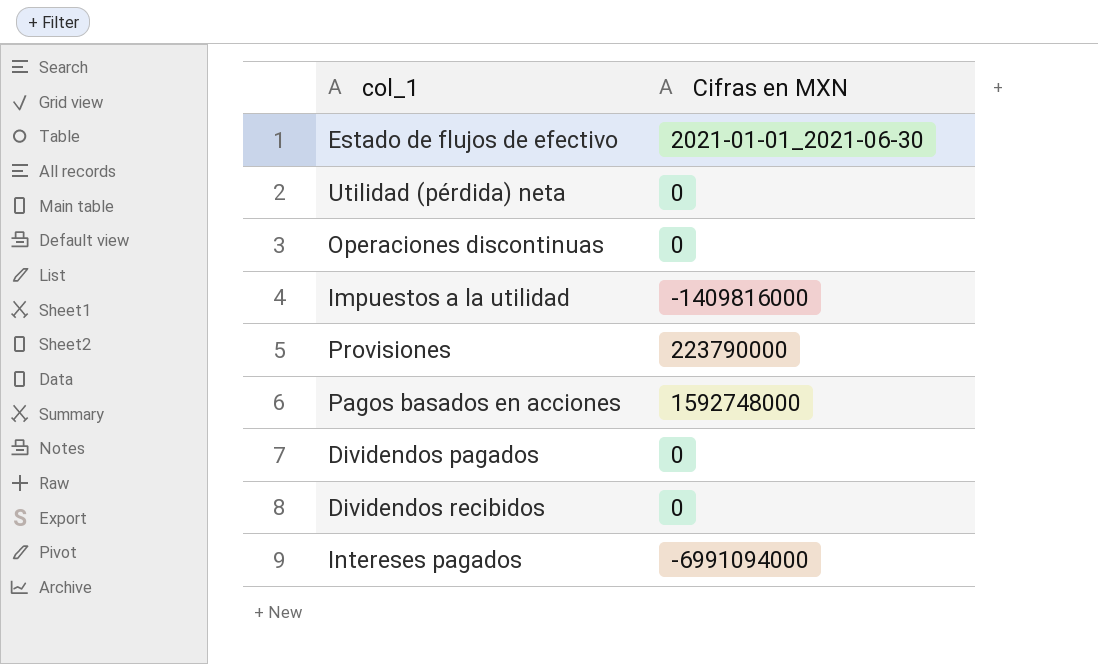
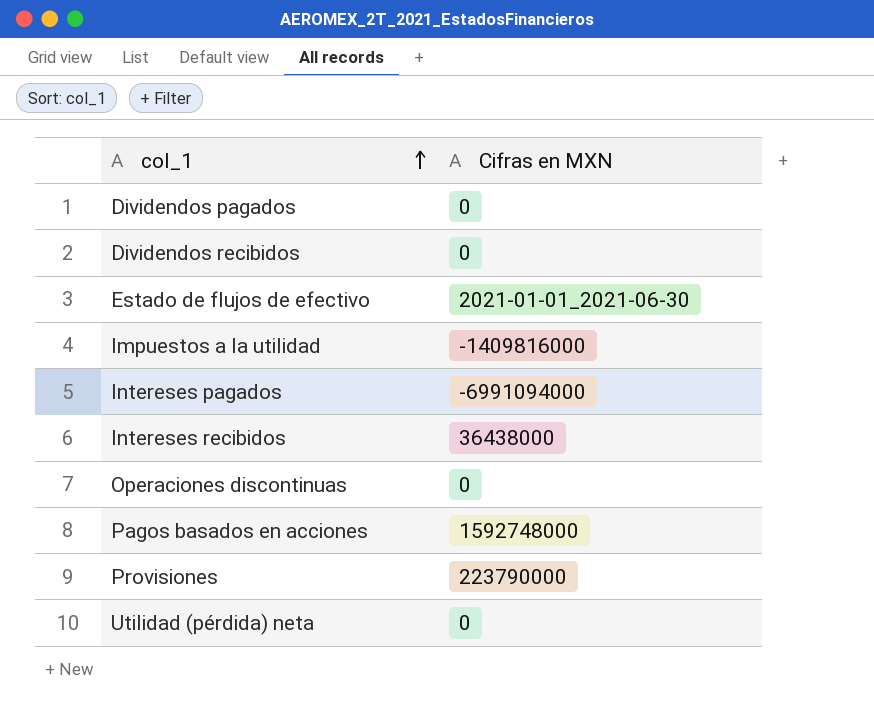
row order: none -> col_1 ascending
row Intereses recibidos: none -> 36438000

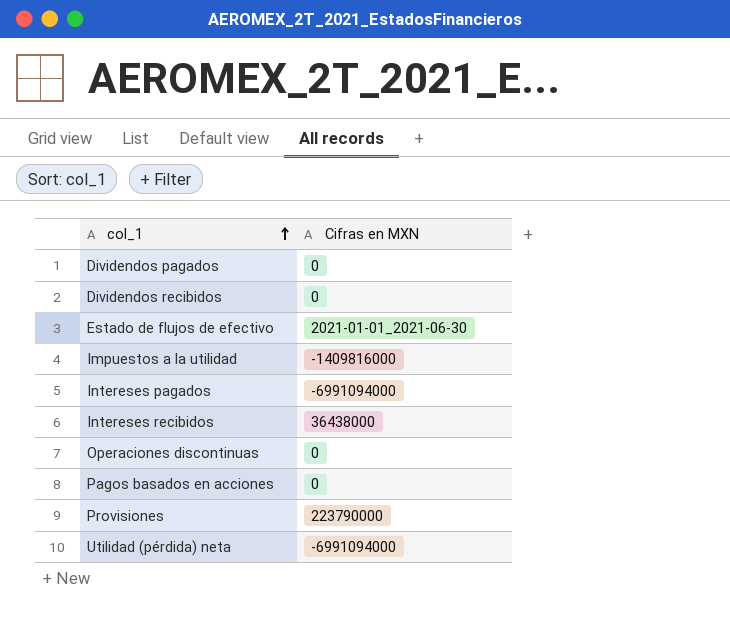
Pagos basados en acciones | Cifras en MXN: 1592748000 -> 0
Utilidad (pérdida) neta | Cifras en MXN: 0 -> -6991094000

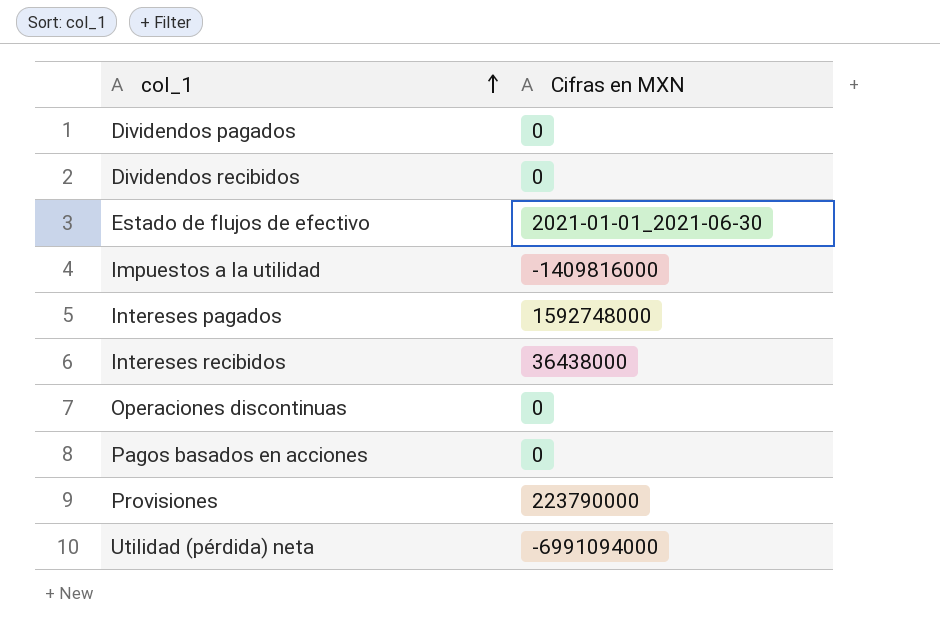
Intereses pagados | Cifras en MXN: -6991094000 -> 1592748000

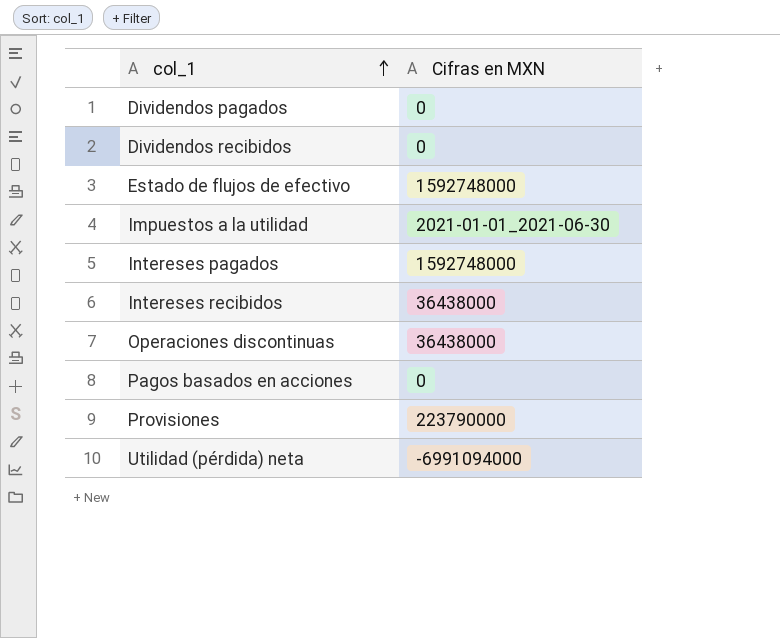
Estado de flujos de efectivo | Cifras en MXN: 2021-01-01_2021-06-30 -> 1592748000
Impuestos a la utilidad | Cifras en MXN: -1409816000 -> 2021-01-01_2021-06-30
Operaciones discontinuas | Cifras en MXN: 0 -> 36438000

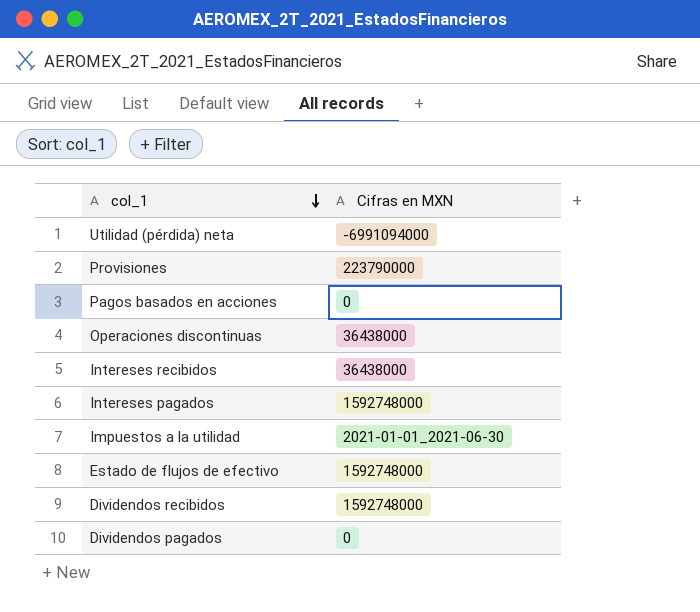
row order: col_1 ascending -> col_1 descending
Dividendos recibidos | Cifras en MXN: 0 -> 1592748000

